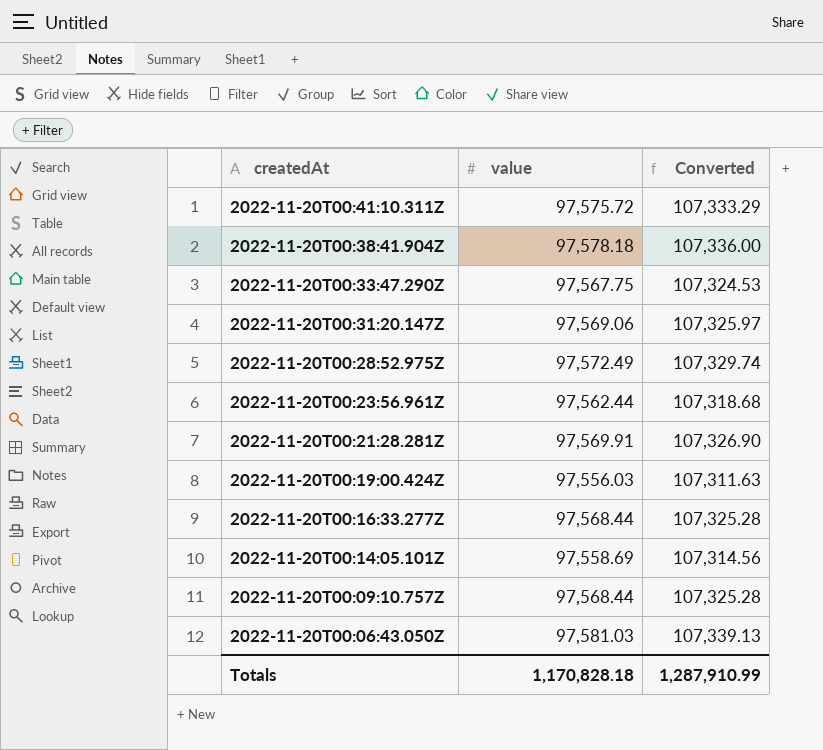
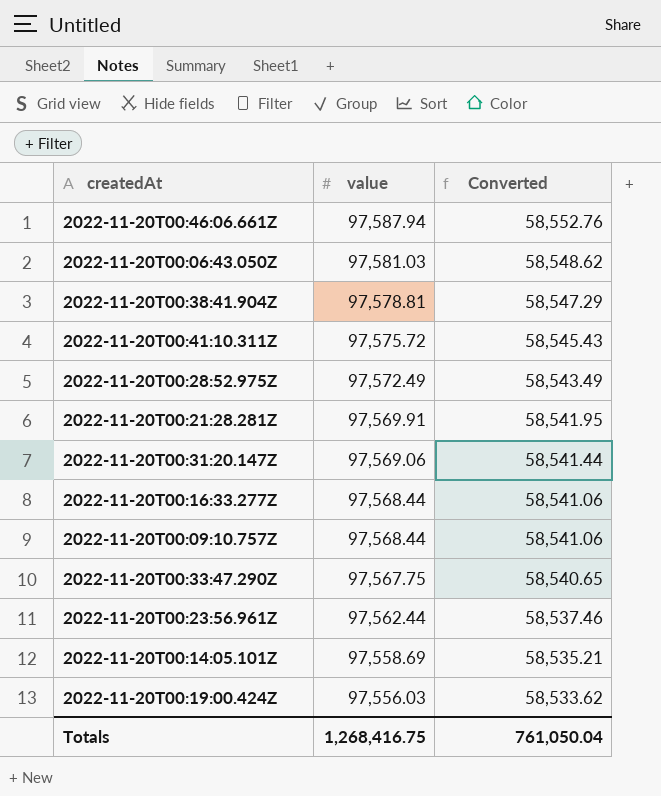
row order: createdAt descending -> value descending
column Converted | formula: [value] * 1.1 -> [value] * 0.6
row 2022-11-20T00:46:06.661Z: none -> 97,587.94 | 58,552.76
2022-11-20T00:38:41.904Z | value: 97,578.18 -> 97,578.81
Totals | value: 1,170,828.18 -> 1,268,416.75
Totals | Converted: 1,287,910.99 -> 761,050.04

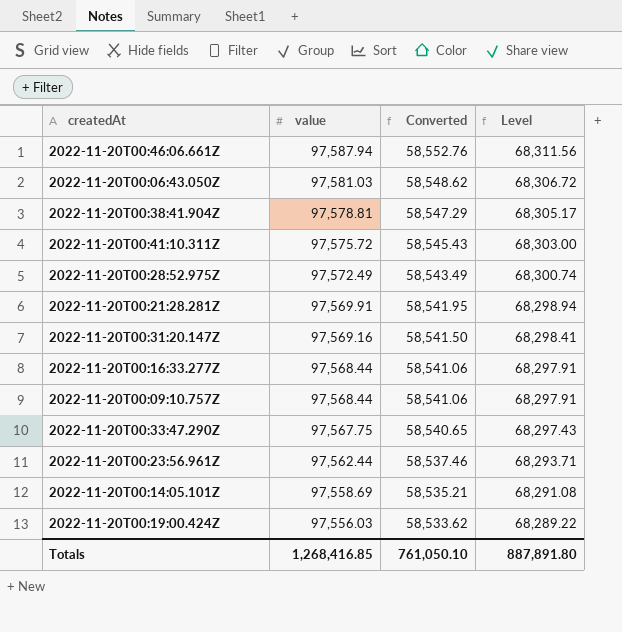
column Level | formula: none -> [value] * 0.7
2022-11-20T00:31:20.147Z | value: 97,569.06 -> 97,569.16
2022-11-20T00:31:20.147Z | Converted: 58,541.44 -> 58,541.50
Totals | value: 1,268,416.75 -> 1,268,416.85
Totals | Converted: 761,050.04 -> 761,050.10

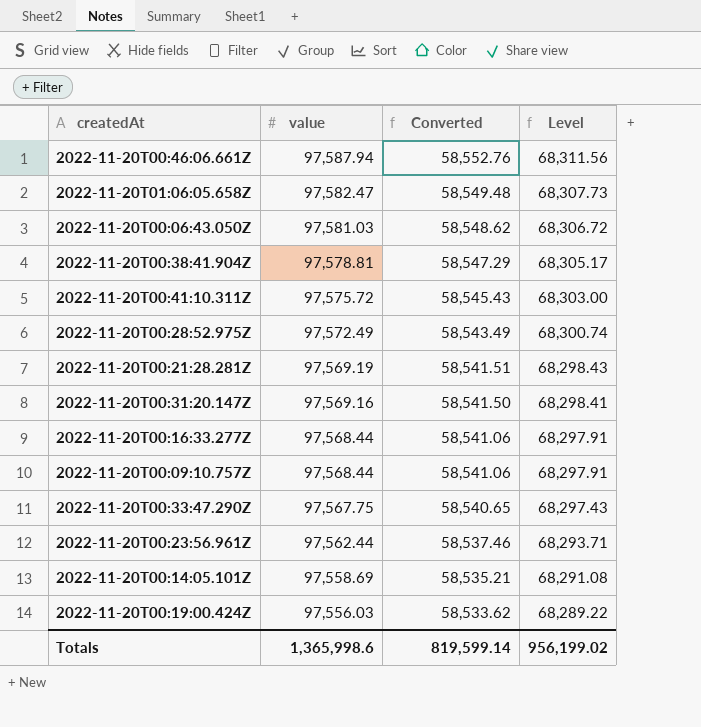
row 2022-11-20T01:06:05.658Z: none -> 97,582.47 | 58,549.48 | 68,307.73
2022-11-20T00:21:28.281Z | value: 97,569.91 -> 97,569.19
2022-11-20T00:21:28.281Z | Converted: 58,541.95 -> 58,541.51
2022-11-20T00:21:28.281Z | Level: 68,298.94 -> 68,298.43
Totals | value: 1,268,416.85 -> 1,365,998.6
Totals | Converted: 761,050.10 -> 819,599.14
Totals | Level: 887,891.80 -> 956,199.02

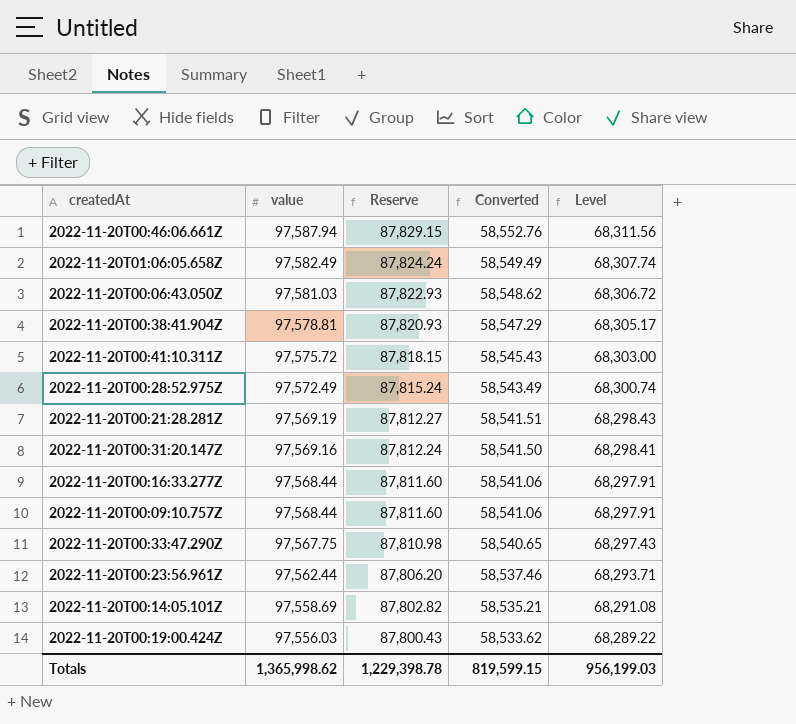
column Reserve | formula: none -> [value] * 0.9
2022-11-20T01:06:05.658Z | value: 97,582.47 -> 97,582.49
2022-11-20T01:06:05.658Z | Converted: 58,549.48 -> 58,549.49
2022-11-20T01:06:05.658Z | Level: 68,307.73 -> 68,307.74
Totals | value: 1,365,998.6 -> 1,365,998.62
Totals | Converted: 819,599.14 -> 819,599.15
Totals | Level: 956,199.02 -> 956,199.03

